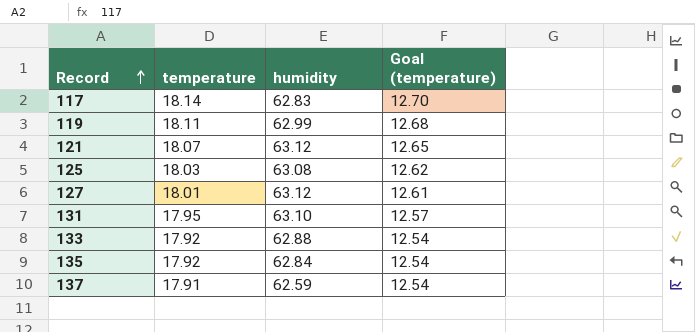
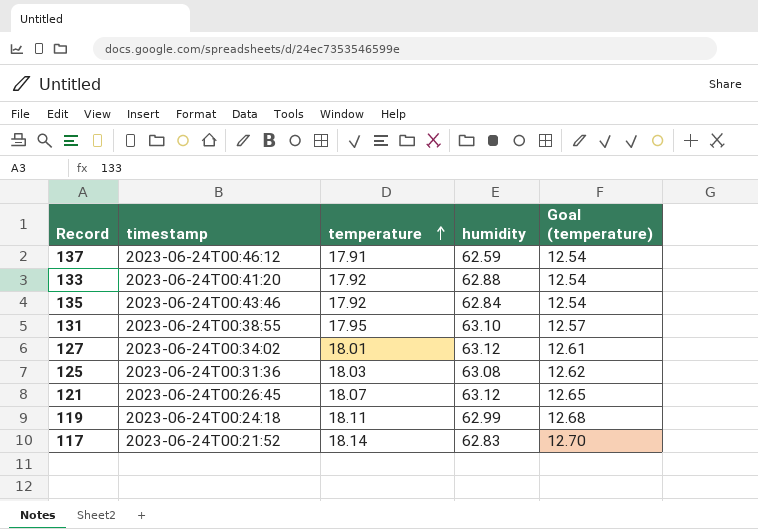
row order: Record ascending -> temperature ascending
column timestamp | position: none -> 2

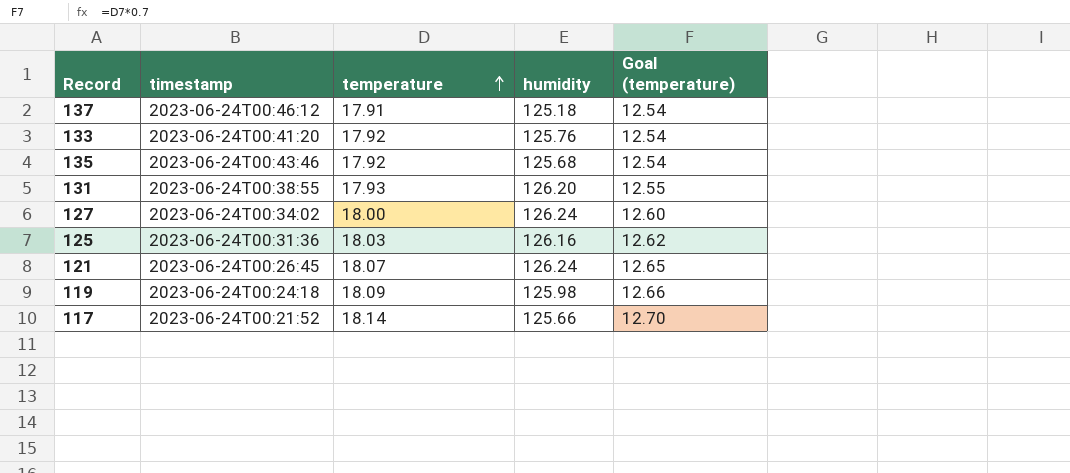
137 | humidity: 62.59 -> 125.18
133 | humidity: 62.88 -> 125.76
135 | humidity: 62.84 -> 125.68
131 | temperature: 17.95 -> 17.93
131 | humidity: 63.10 -> 126.20
131 | Goal (temperature): 12.57 -> 12.55
127 | temperature: 18.01 -> 18.00
127 | humidity: 63.12 -> 126.24
127 | Goal (temperature): 12.61 -> 12.60
125 | humidity: 63.08 -> 126.16
121 | humidity: 63.12 -> 126.24
119 | temperature: 18.11 -> 18.09
119 | humidity: 62.99 -> 125.98
119 | Goal (temperature): 12.68 -> 12.66
117 | humidity: 62.83 -> 125.66

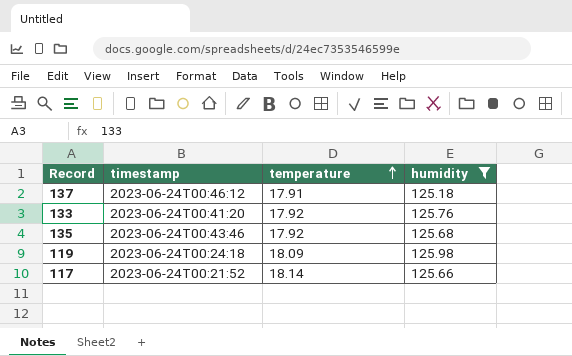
filter: none -> humidity <= 125.98
column Goal (temperature) | formula: [temperature] * 0.7 -> none

